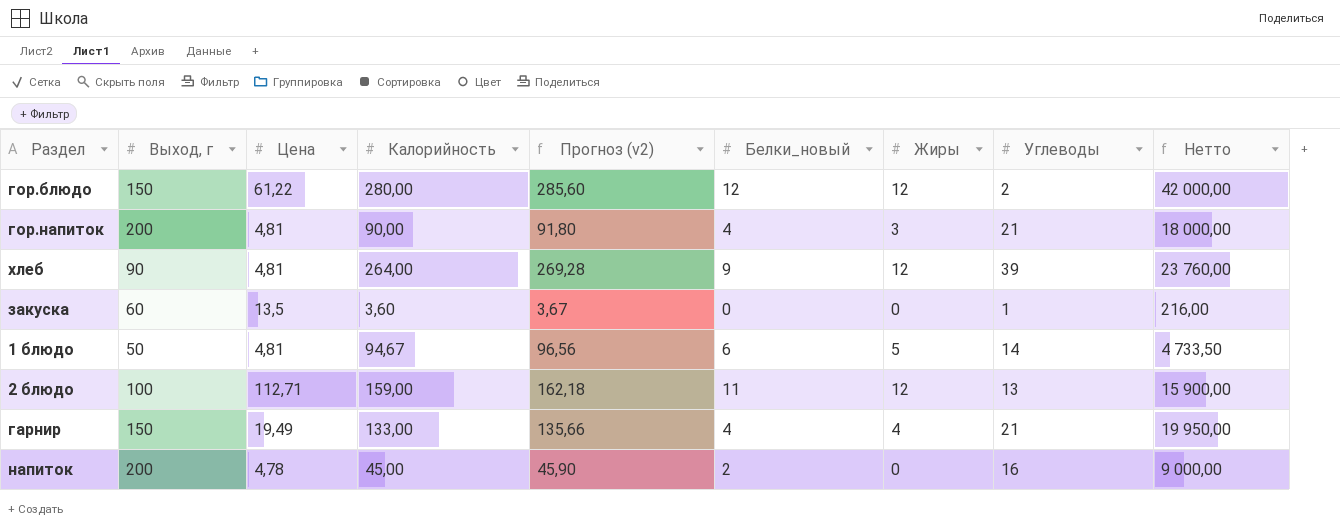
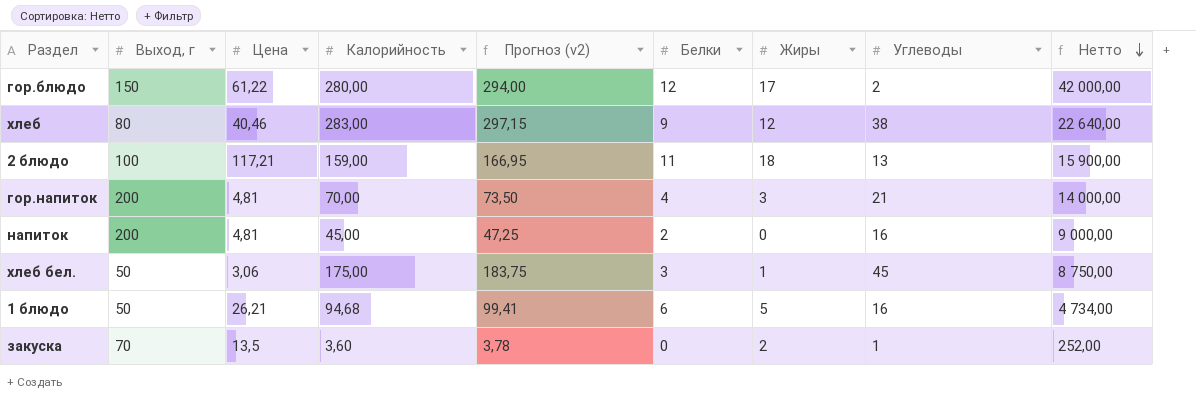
row order: none -> Нетто descending
column Прогноз (v2) | formula: [Калорийность] * 1,02 -> [Калорийность] * 1,05
column name: Белки_новый -> Белки
row гарнир: 150 | 19,49 | 133,00 | 135,66 | 4 | 4 | 21 | 19 950,00 -> none
гор.блюдо | Жиры: 12 -> 17
хлеб | Выход, г: 90 -> 80
хлеб | Цена: 4,81 -> 40,46
хлеб | Калорийность: 264,00 -> 283,00
хлеб | Углеводы: 39 -> 38
хлеб | Нетто: 23 760,00 -> 22 640,00
2 блюдо | Цена: 112,71 -> 117,21
2 блюдо | Жиры: 12 -> 18
гор.напиток | Калорийность: 90,00 -> 70,00
гор.напиток | Нетто: 18 000,00 -> 14 000,00
напиток | Цена: 4,78 -> 4,81
row хлеб бел.: none -> 50 | 3,06 | 175,00 | 183,75 | 3 | 1 | 45 | 8 750,00
1 блюдо | Цена: 4,81 -> 26,21
1 блюдо | Калорийность: 94,67 -> 94,68
1 блюдо | Углеводы: 14 -> 16
1 блюдо | Нетто: 4 733,50 -> 4 734,00
закуска | Выход, г: 60 -> 70
закуска | Жиры: 0 -> 2
закуска | Нетто: 216,00 -> 252,00

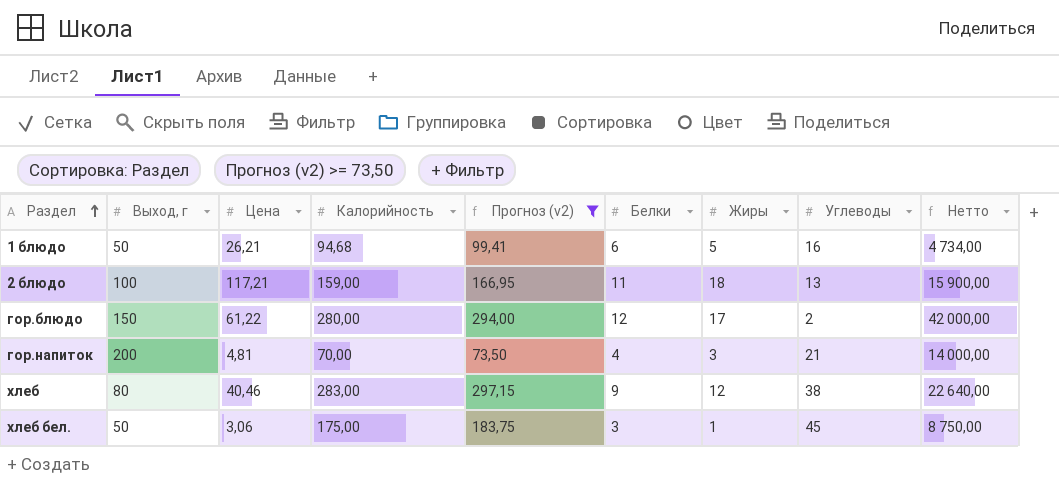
filter: none -> Прогноз (v2) >= 73,50
row order: Нетто descending -> Раздел ascending

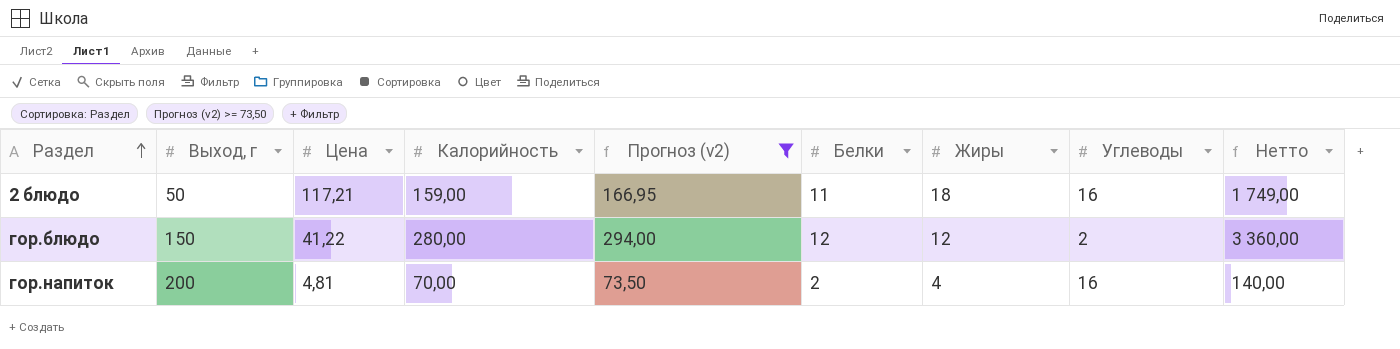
column Нетто | formula: [Выход, г] * [Калорийность] -> [Калорийность] * [Белки]
row 1 блюдо: 50 | 26,21 | 94,68 | 99,41 | 6 | 5 | 16 | 4 734,00 -> none
row хлеб: 80 | 40,46 | 283,00 | 297,15 | 9 | 12 | 38 | 22 640,00 -> none
row хлеб бел.: 50 | 3,06 | 175,00 | 183,75 | 3 | 1 | 45 | 8 750,00 -> none
2 блюдо | Выход, г: 100 -> 50
2 блюдо | Углеводы: 13 -> 16
гор.блюдо | Цена: 61,22 -> 41,22
гор.блюдо | Жиры: 17 -> 12
гор.напиток | Белки: 4 -> 2
гор.напиток | Жиры: 3 -> 4
гор.напиток | Углеводы: 21 -> 16

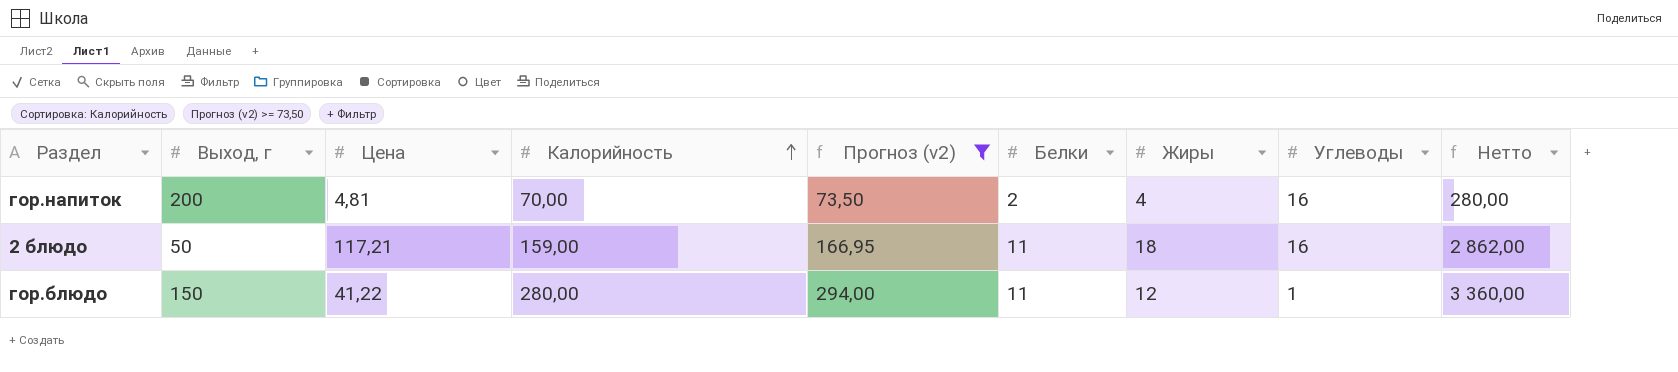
row order: Раздел ascending -> Калорийность ascending
column Нетто | formula: [Калорийность] * [Белки] -> [Калорийность] * [Жиры]
гор.блюдо | Белки: 12 -> 11
гор.блюдо | Углеводы: 2 -> 1

